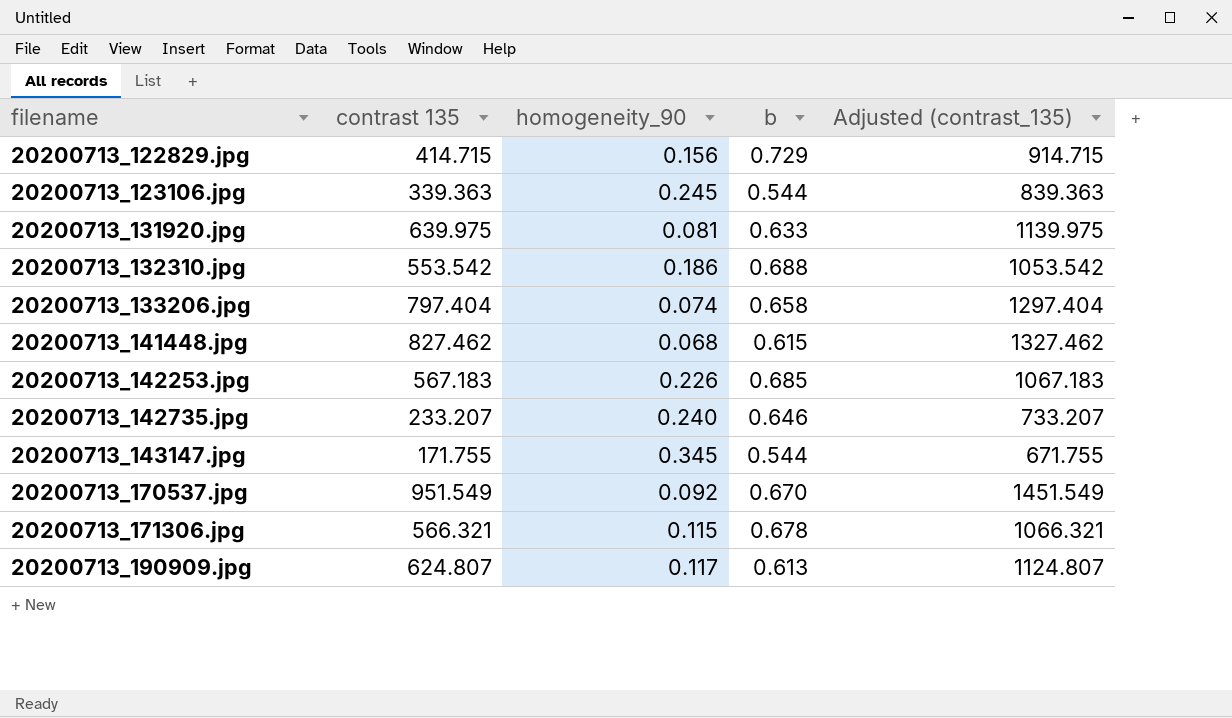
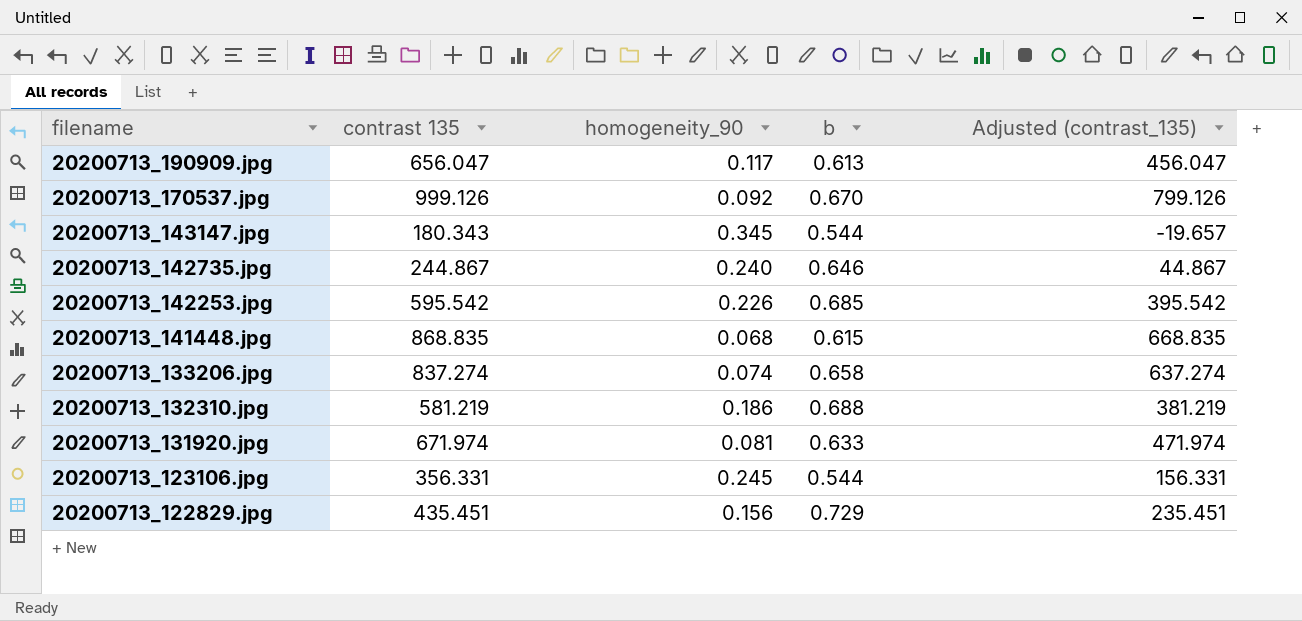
row order: filename ascending -> filename descending
column Adjusted (contrast_135) | formula: [contrast 135] + 500 -> [contrast 135] - 200
row 20200713_171306.jpg: 566.321 | 0.115 | 0.678 | 1066.321 -> none
20200713_190909.jpg | contrast 135: 624.807 -> 656.047
20200713_170537.jpg | contrast 135: 951.549 -> 999.126
20200713_143147.jpg | contrast 135: 171.755 -> 180.343
20200713_142735.jpg | contrast 135: 233.207 -> 244.867
20200713_142253.jpg | contrast 135: 567.183 -> 595.542
20200713_141448.jpg | contrast 135: 827.462 -> 868.835
20200713_133206.jpg | contrast 135: 797.404 -> 837.274
20200713_132310.jpg | contrast 135: 553.542 -> 581.219
20200713_131920.jpg | contrast 135: 639.975 -> 671.974
20200713_123106.jpg | contrast 135: 339.363 -> 356.331
20200713_122829.jpg | contrast 135: 414.715 -> 435.451

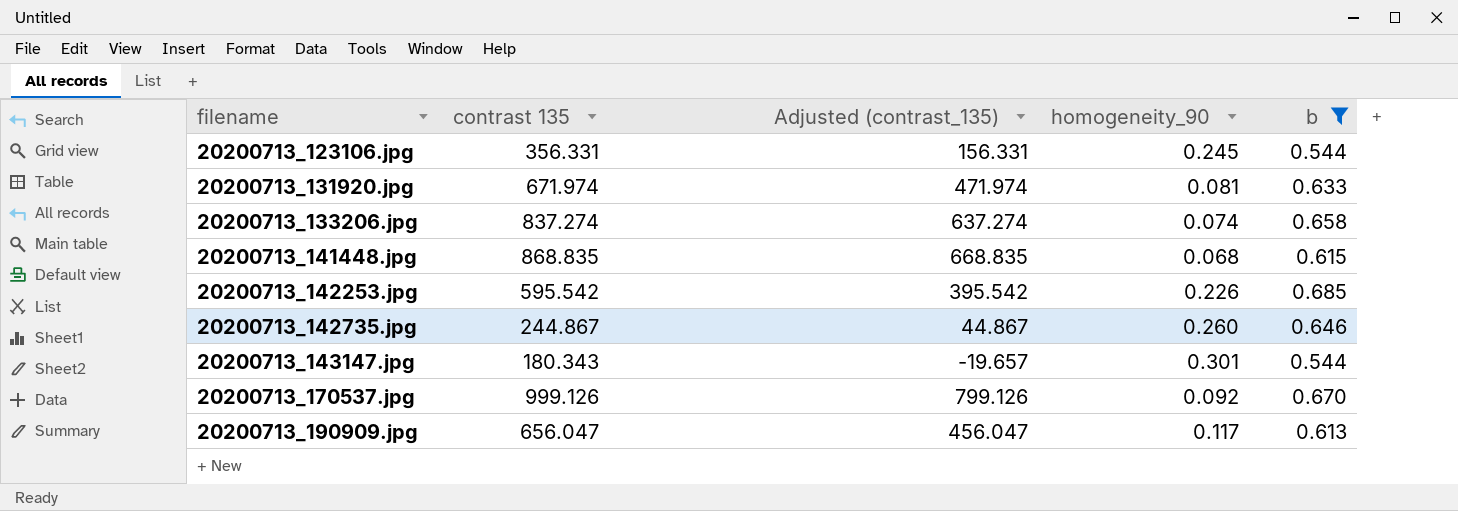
filter: none -> b <= 0.685
row order: filename descending -> filename ascending
column Adjusted (contrast_135) | position: 5 -> 3
20200713_142735.jpg | homogeneity_90: 0.240 -> 0.260
20200713_143147.jpg | homogeneity_90: 0.345 -> 0.301

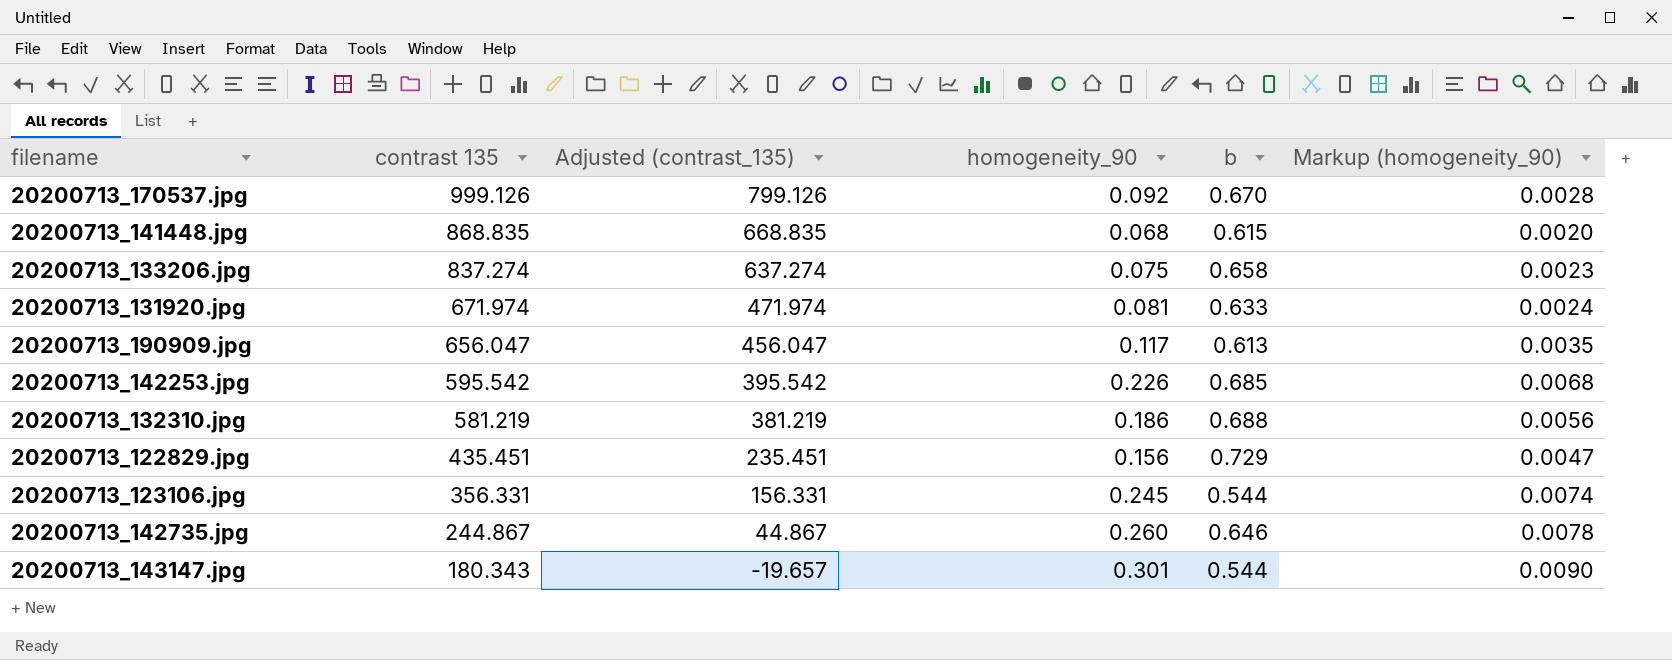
filter: b <= 0.685 -> none
row order: filename ascending -> contrast 135 descending
column Markup (homogeneity_90) | formula: none -> [homogeneity_90] * 0.03
20200713_133206.jpg | homogeneity_90: 0.074 -> 0.075

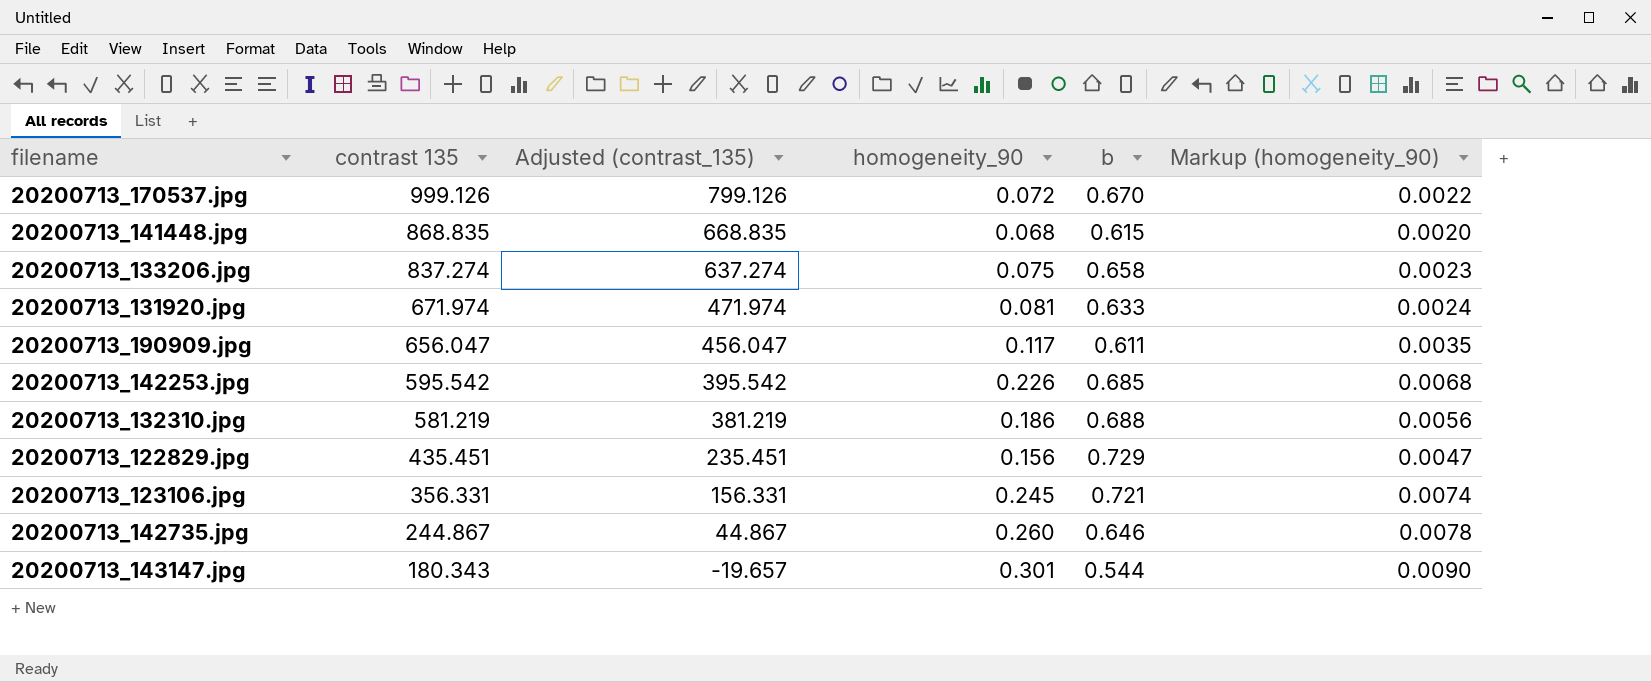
20200713_170537.jpg | homogeneity_90: 0.092 -> 0.072
20200713_170537.jpg | Markup (homogeneity_90): 0.0028 -> 0.0022
20200713_190909.jpg | b: 0.613 -> 0.611
20200713_123106.jpg | b: 0.544 -> 0.721

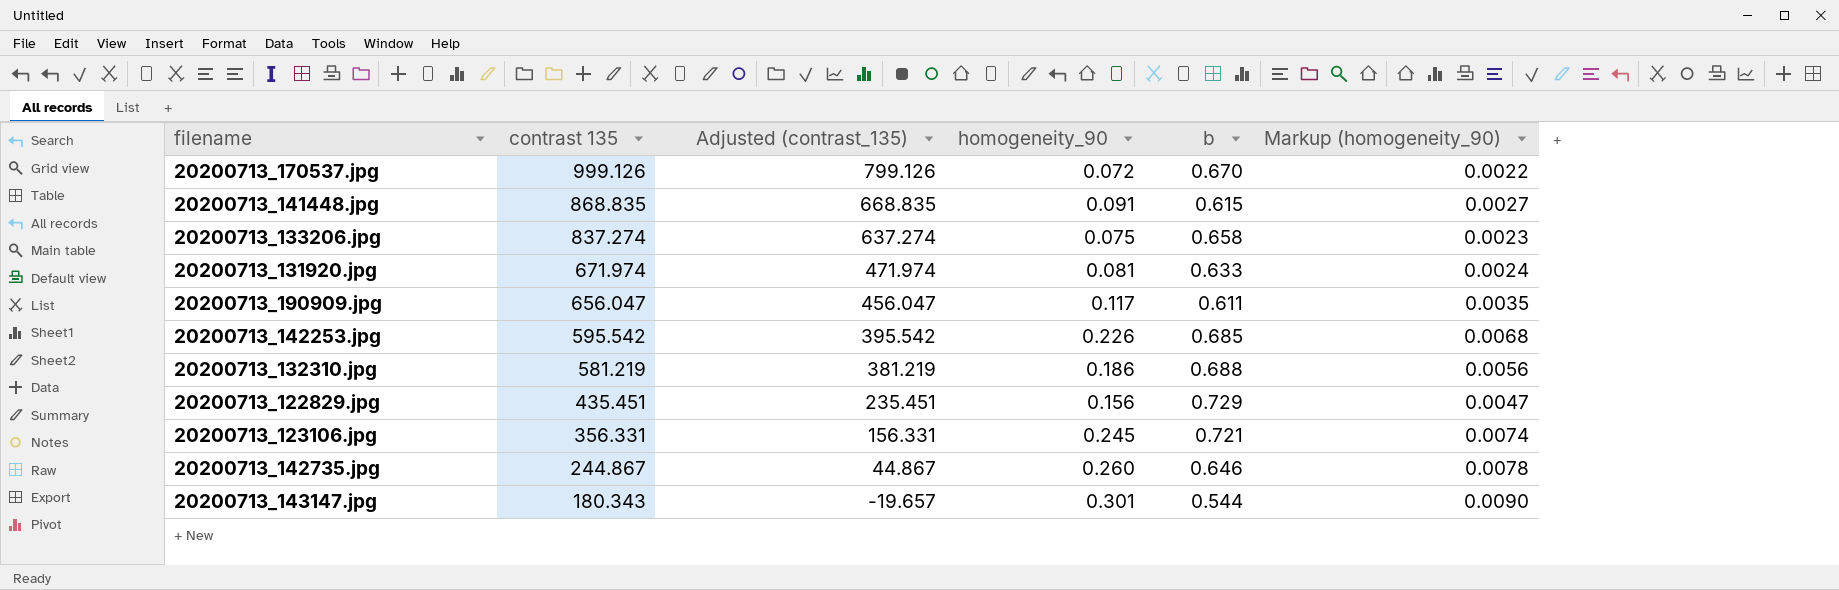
20200713_141448.jpg | homogeneity_90: 0.068 -> 0.091
20200713_141448.jpg | Markup (homogeneity_90): 0.0020 -> 0.0027

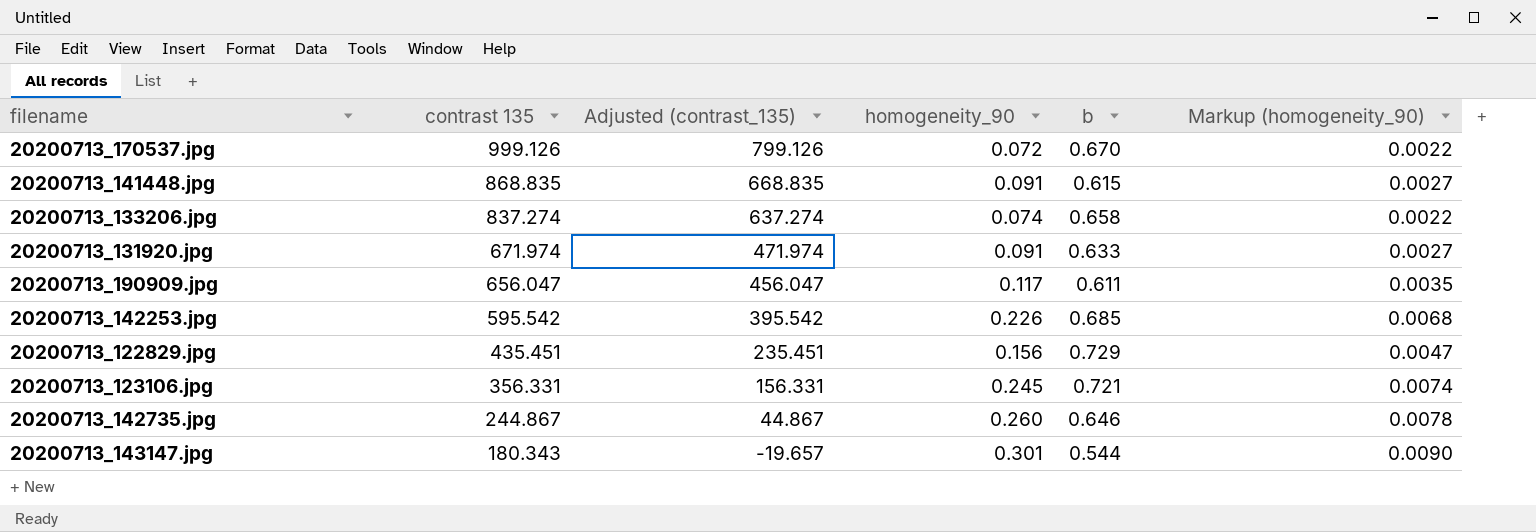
row 20200713_132310.jpg: 581.219 | 381.219 | 0.186 | 0.688 | 0.0056 -> none
20200713_133206.jpg | homogeneity_90: 0.075 -> 0.074
20200713_133206.jpg | Markup (homogeneity_90): 0.0023 -> 0.0022
20200713_131920.jpg | homogeneity_90: 0.081 -> 0.091
20200713_131920.jpg | Markup (homogeneity_90): 0.0024 -> 0.0027

